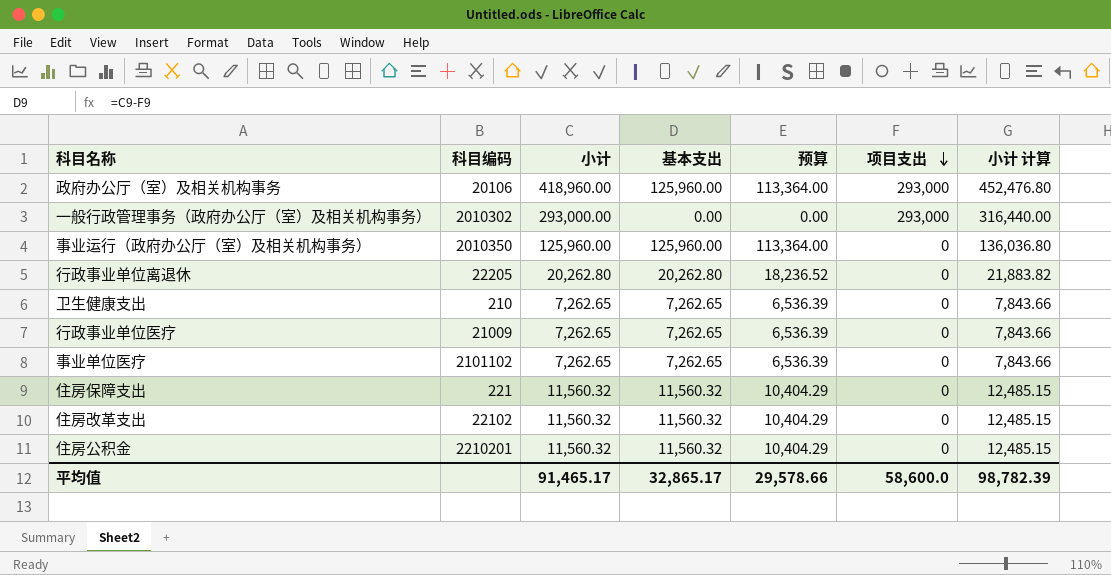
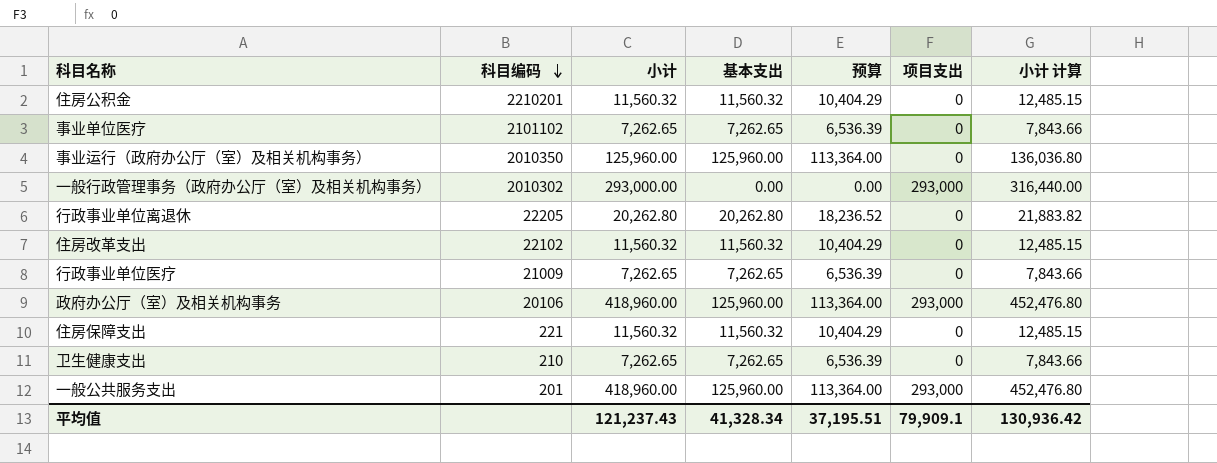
row order: 项目支出 descending -> 科目编码 descending
row 一般公共服务支出: none -> 201 | 418,960.00 | 125,960.00 | 113,364.00 | 293,000 | 452,476.80
平均值 | 小计: 91,465.17 -> 121,237.43
平均值 | 基本支出: 32,865.17 -> 41,328.34
平均值 | 预算: 29,578.66 -> 37,195.51
平均值 | 项目支出: 58,600.0 -> 79,909.1
平均值 | 小计 计算: 98,782.39 -> 130,936.42

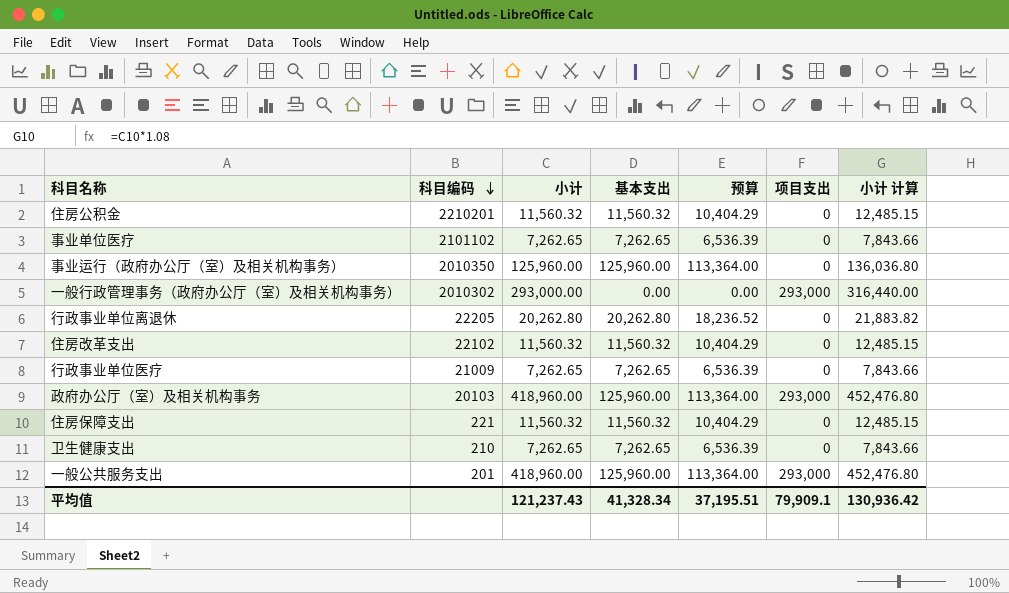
政府办公厅（室）及相关机构事务 | 科目编码: 20106 -> 20103

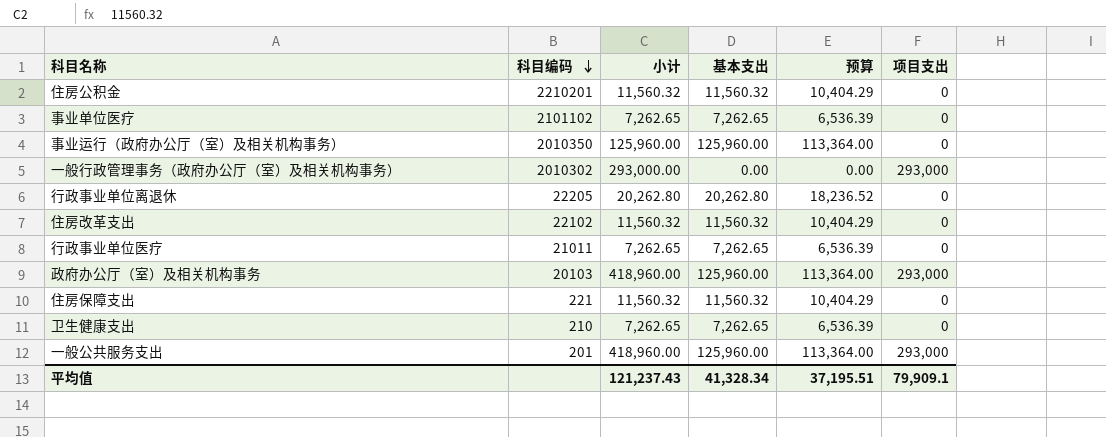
column 小计 计算 | formula: [小计] * 1.08 -> none
行政事业单位医疗 | 科目编码: 21009 -> 21011

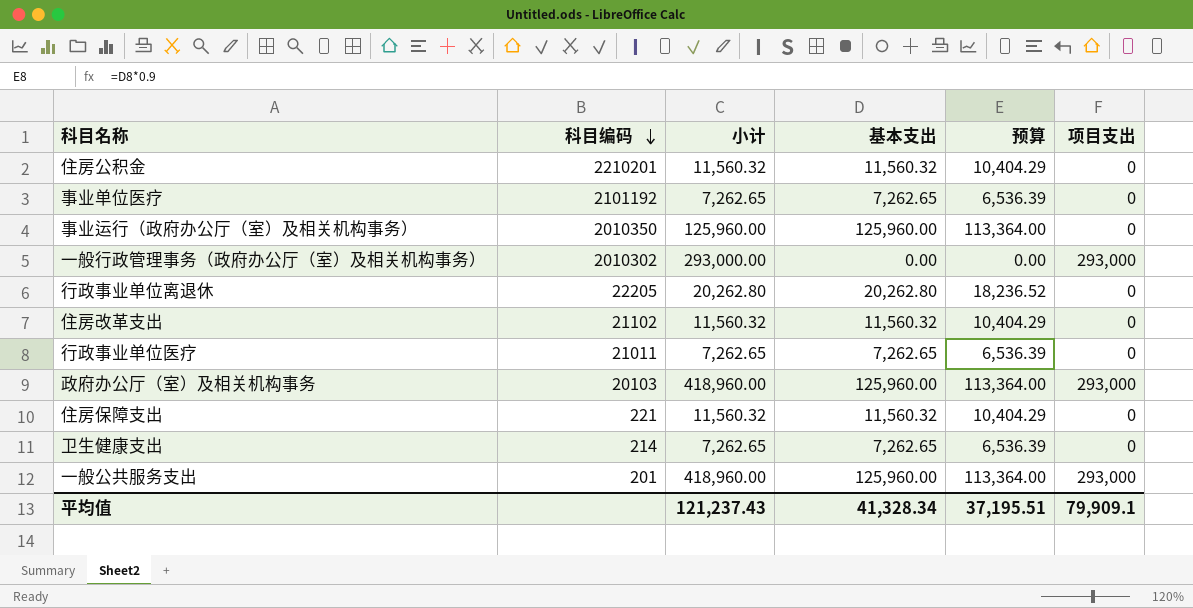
事业单位医疗 | 科目编码: 2101102 -> 2101192
住房改革支出 | 科目编码: 22102 -> 21102
卫生健康支出 | 科目编码: 210 -> 214

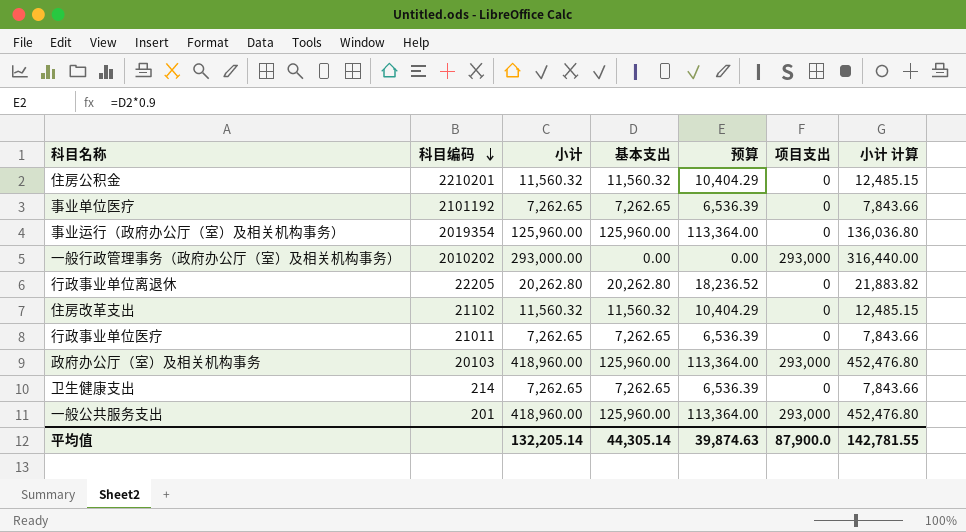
column 小计 计算 | formula: none -> [小计] * 1.08
row 住房保障支出: 221 | 11,560.32 | 11,560.32 | 10,404.29 | 0 -> none
事业运行（政府办公厅（室）及相关机构事务） | 科目编码: 2010350 -> 2019354
一般行政管理事务（政府办公厅（室）及相关机构事务） | 科目编码: 2010302 -> 2010202
平均值 | 小计: 121,237.43 -> 132,205.14
平均值 | 基本支出: 41,328.34 -> 44,305.14
平均值 | 预算: 37,195.51 -> 39,874.63
平均值 | 项目支出: 79,909.1 -> 87,900.0

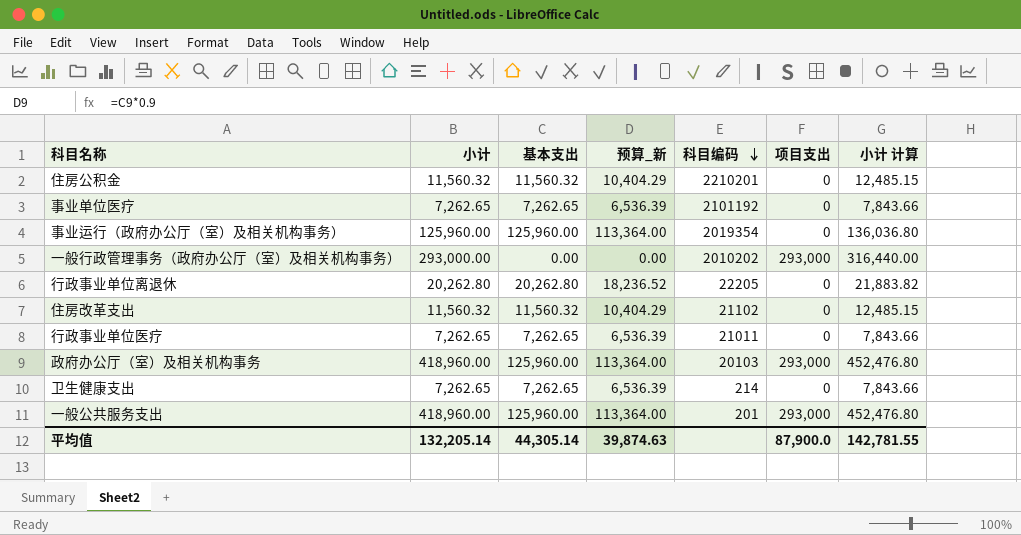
column name: 预算 -> 预算_新
column 科目编码 | position: 2 -> 5

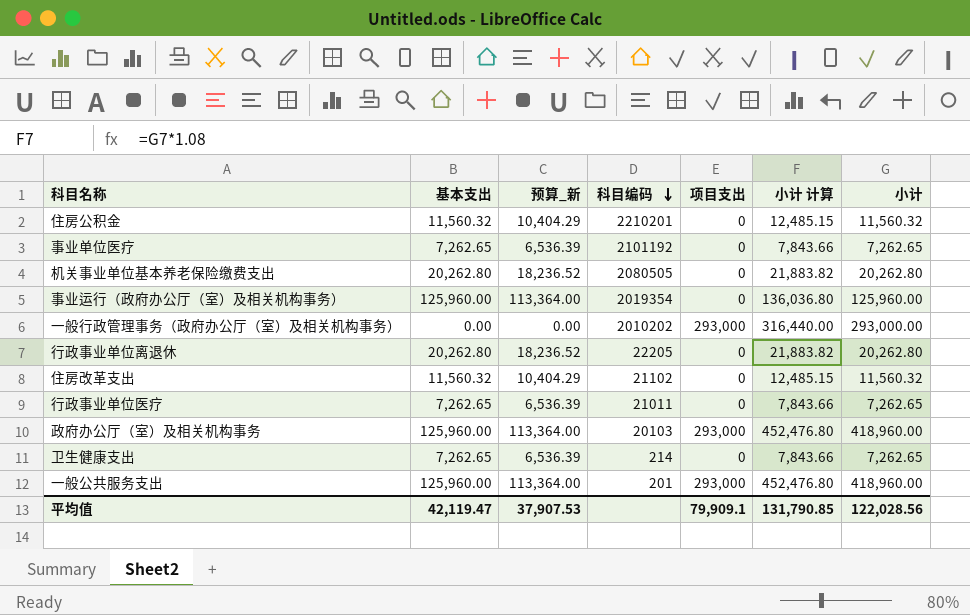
column 小计 | position: 2 -> 7
row 机关事业单位基本养老保险缴费支出: none -> 20,262.80 | 18,236.52 | 2080505 | 0 | 21,883.82 | 20,262.80
平均值 | 基本支出: 44,305.14 -> 42,119.47
平均值 | 预算_新: 39,874.63 -> 37,907.53
平均值 | 项目支出: 87,900.0 -> 79,909.1
平均值 | 小计 计算: 142,781.55 -> 131,790.85
平均值 | 小计: 132,205.14 -> 122,028.56

